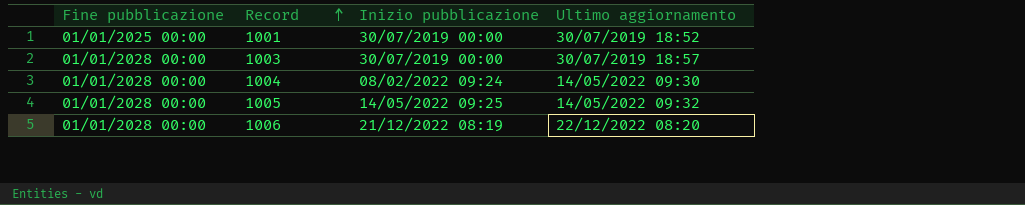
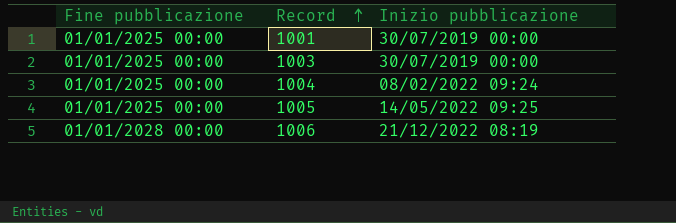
column Ultimo aggiornamento | position: 4 -> none
1003 | Fine pubblicazione: 01/01/2028 00:00 -> 01/01/2025 00:00
1004 | Fine pubblicazione: 01/01/2028 00:00 -> 01/01/2025 00:00
1005 | Fine pubblicazione: 01/01/2028 00:00 -> 01/01/2025 00:00

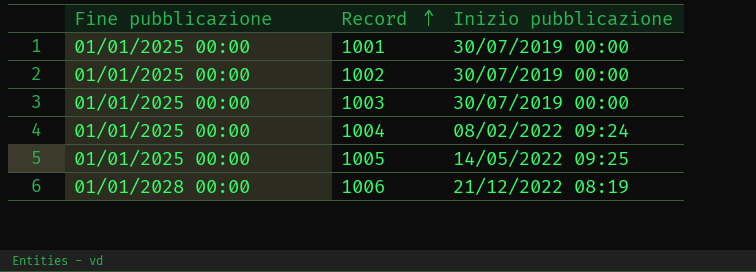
row 1002: none -> 01/01/2025 00:00 | 30/07/2019 00:00

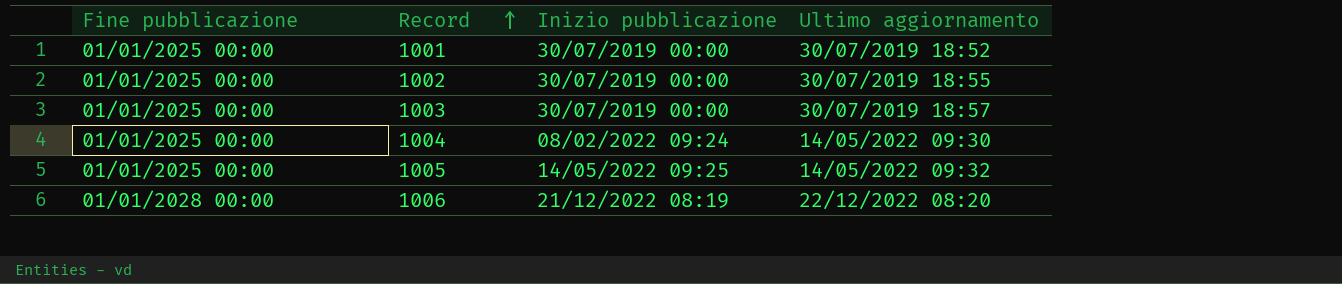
column Ultimo aggiornamento | position: none -> 4

